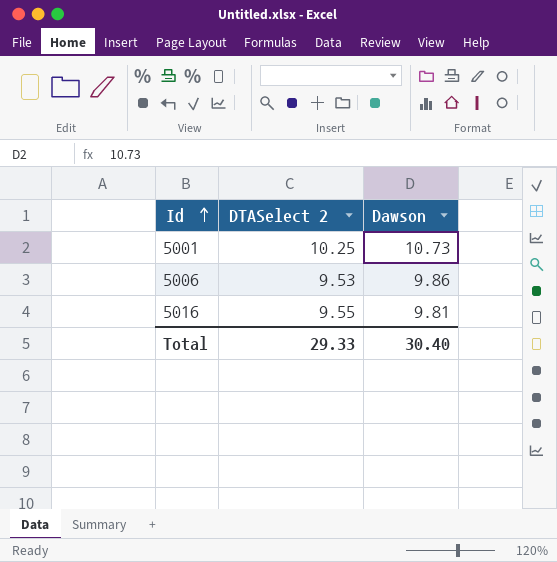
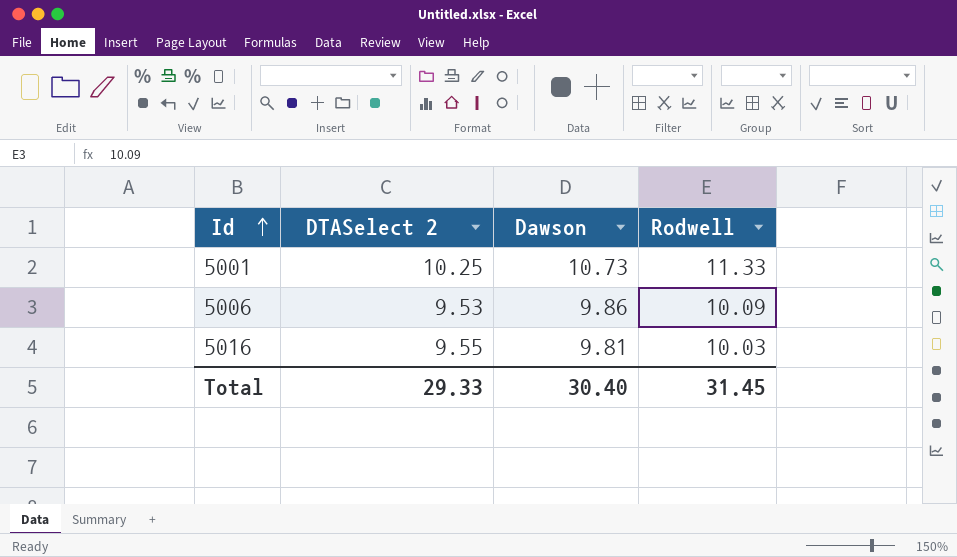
column Rodwell | position: none -> 4

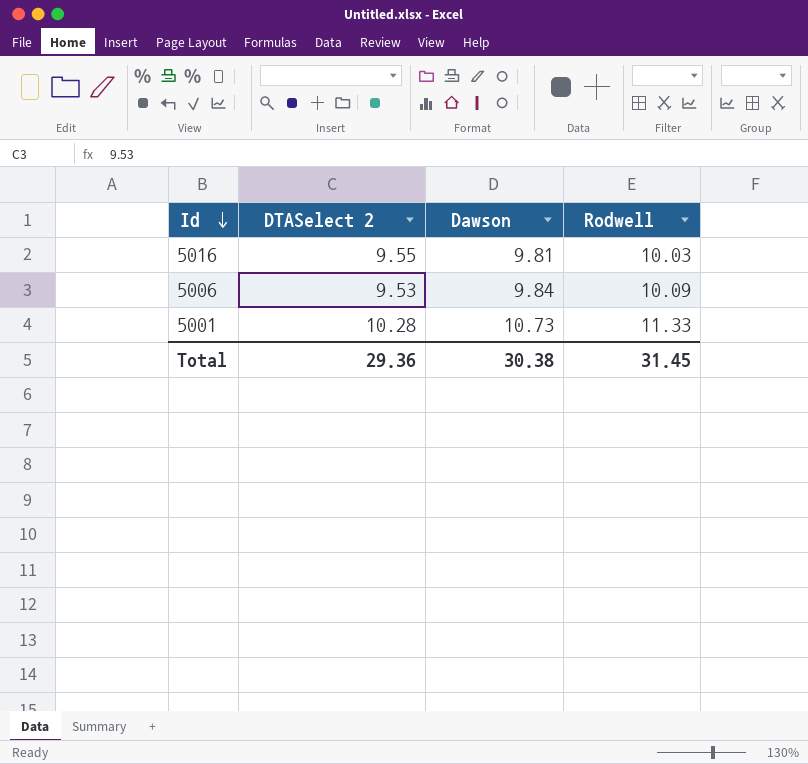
row order: Id ascending -> Id descending
5006 | Dawson: 9.86 -> 9.84
5001 | DTASelect 2: 10.25 -> 10.28
Total | DTASelect 2: 29.33 -> 29.36
Total | Dawson: 30.40 -> 30.38

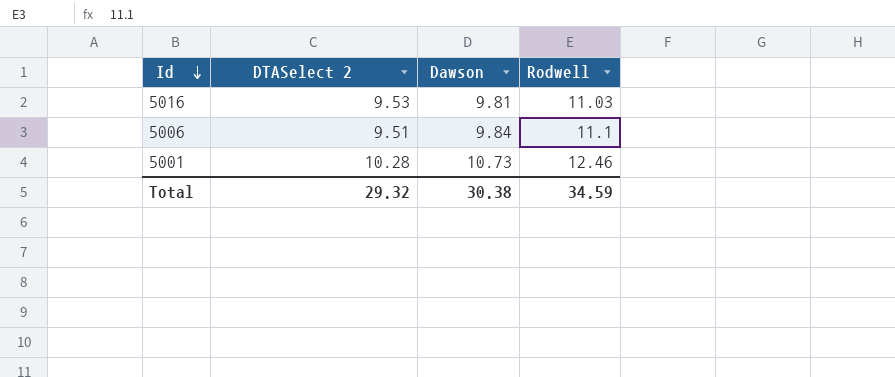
5016 | DTASelect 2: 9.55 -> 9.53
5016 | Rodwell: 10.03 -> 11.03
5006 | DTASelect 2: 9.53 -> 9.51
5006 | Rodwell: 10.09 -> 11.1
5001 | Rodwell: 11.33 -> 12.46
Total | DTASelect 2: 29.36 -> 29.32
Total | Rodwell: 31.45 -> 34.59

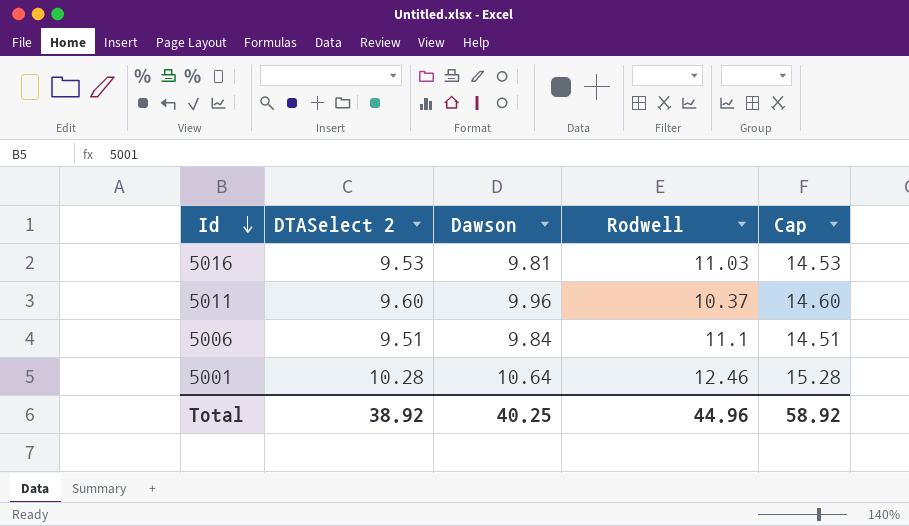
column Cap | formula: none -> [DTASelect 2] + 5
row 5011: none -> 9.60 | 9.96 | 10.37 | 14.60
5001 | Dawson: 10.73 -> 10.64
Total | DTASelect 2: 29.32 -> 38.92
Total | Dawson: 30.38 -> 40.25
Total | Rodwell: 34.59 -> 44.96

